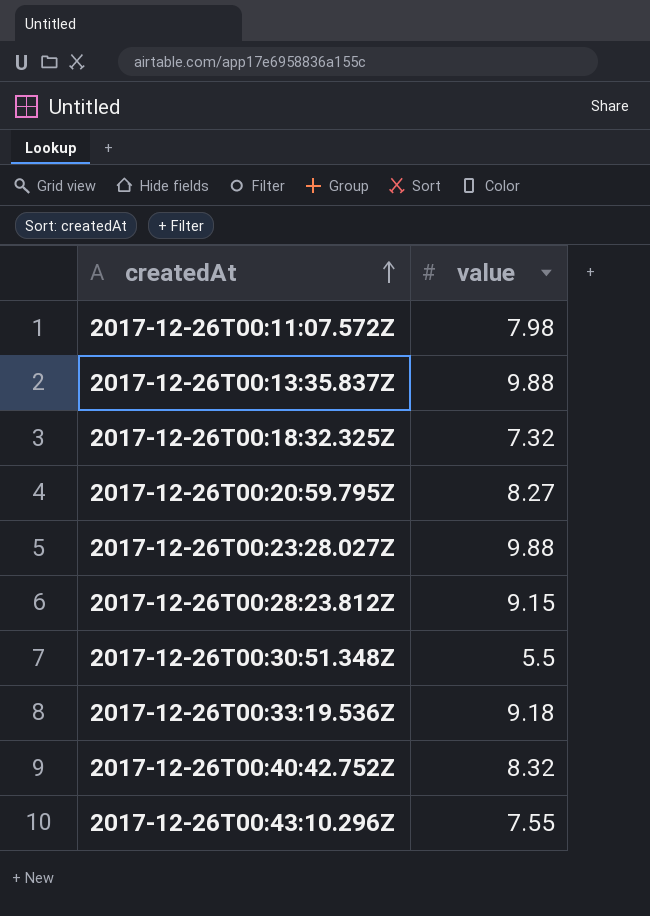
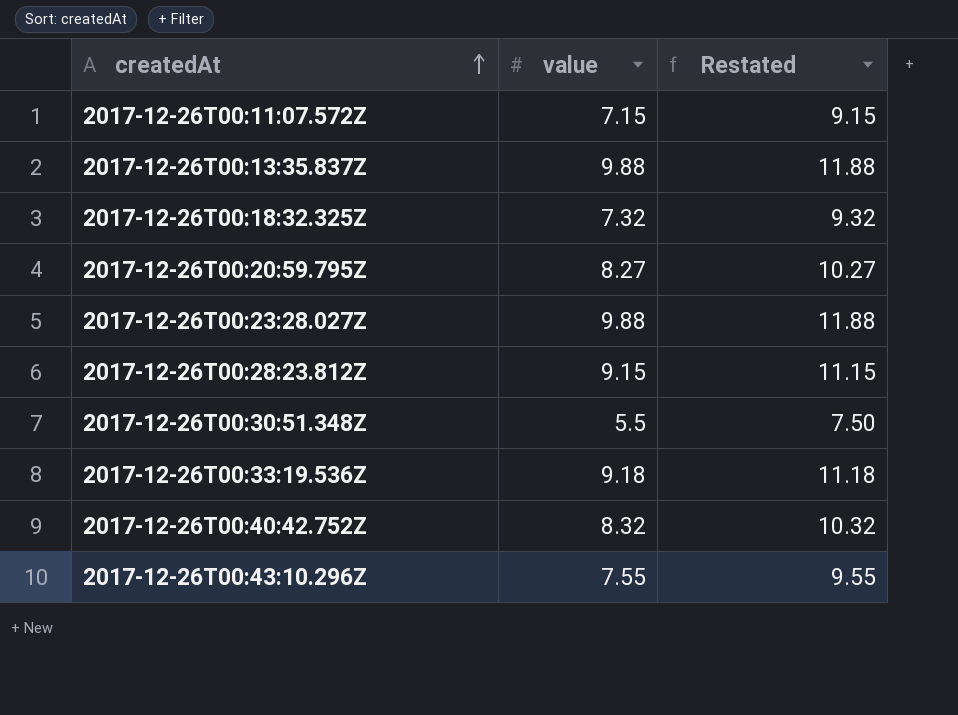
column Restated | formula: none -> [value] + 2
2017-12-26T00:11:07.572Z | value: 7.98 -> 7.15

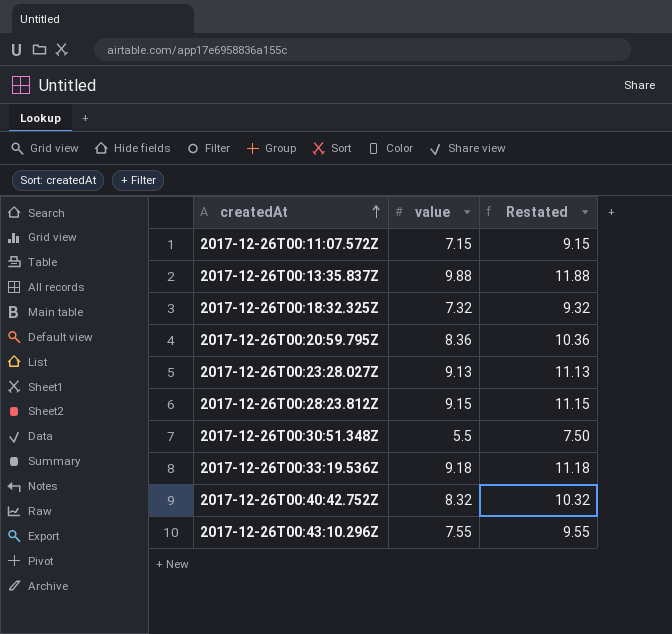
2017-12-26T00:20:59.795Z | value: 8.27 -> 8.36
2017-12-26T00:20:59.795Z | Restated: 10.27 -> 10.36
2017-12-26T00:23:28.027Z | value: 9.88 -> 9.13
2017-12-26T00:23:28.027Z | Restated: 11.88 -> 11.13

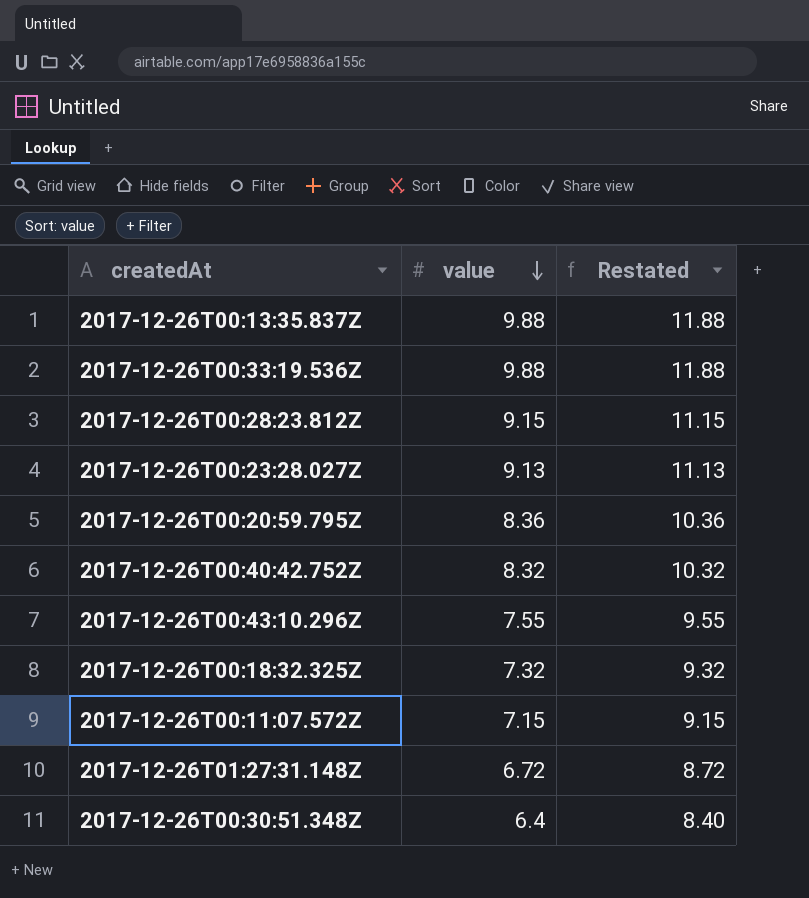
row order: createdAt ascending -> value descending
2017-12-26T00:33:19.536Z | value: 9.18 -> 9.88
2017-12-26T00:33:19.536Z | Restated: 11.18 -> 11.88
row 2017-12-26T01:27:31.148Z: none -> 6.72 | 8.72
2017-12-26T00:30:51.348Z | value: 5.5 -> 6.4
2017-12-26T00:30:51.348Z | Restated: 7.50 -> 8.40

